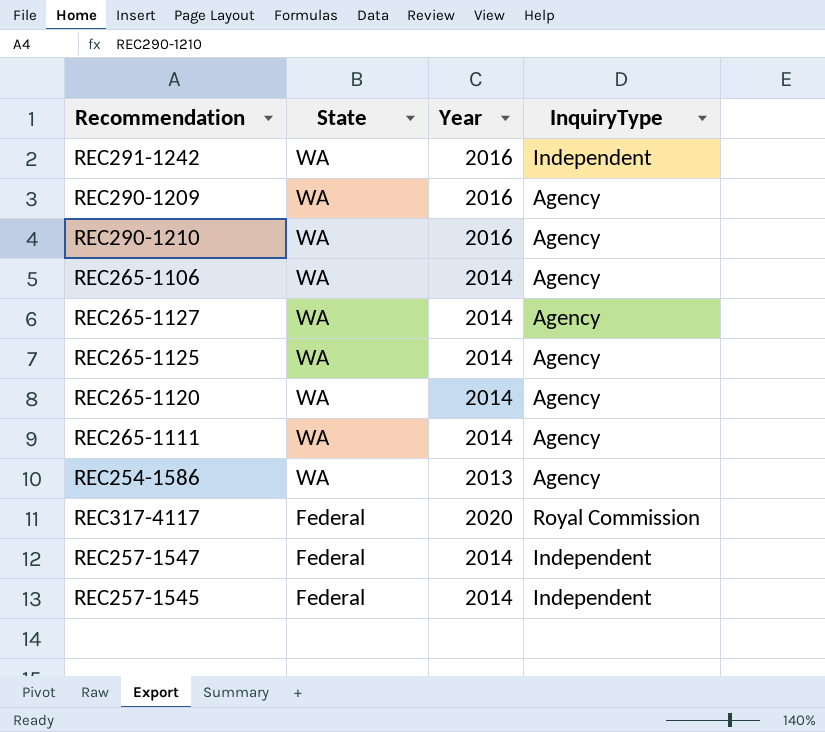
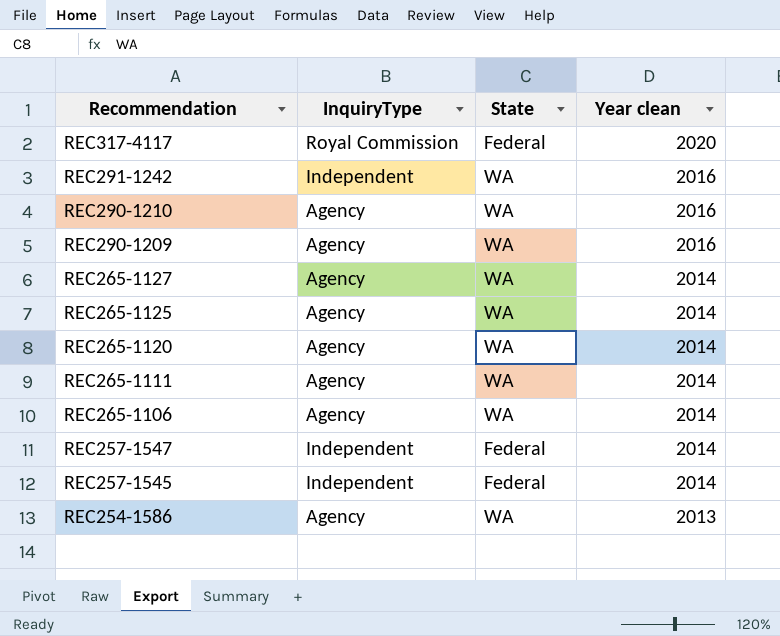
row order: State descending -> Recommendation descending
column InquiryType | position: 4 -> 2
column name: Year -> Year clean

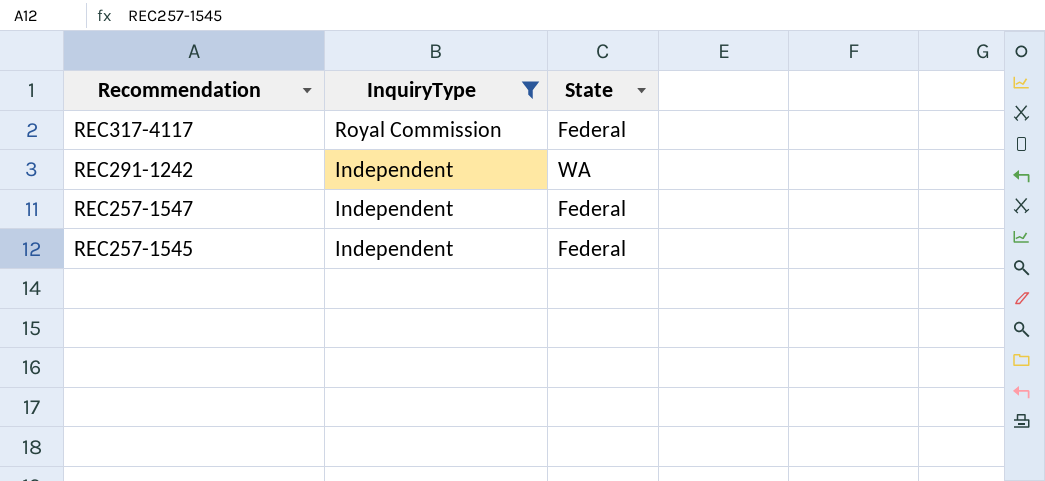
filter: none -> InquiryType != Agency
column Year clean | position: 4 -> none

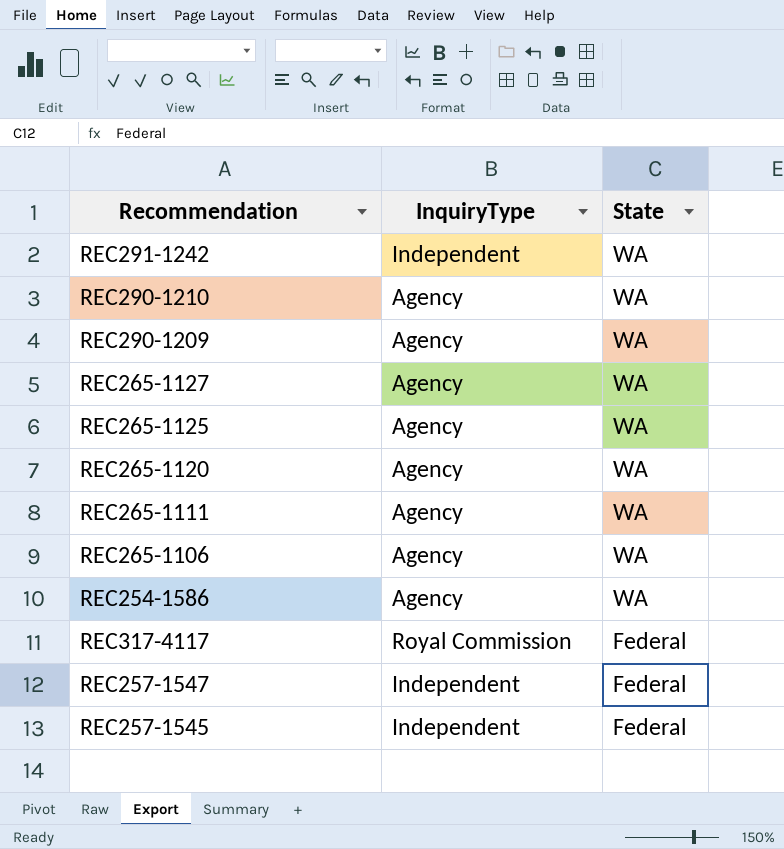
filter: InquiryType != Agency -> none
row order: Recommendation descending -> State descending

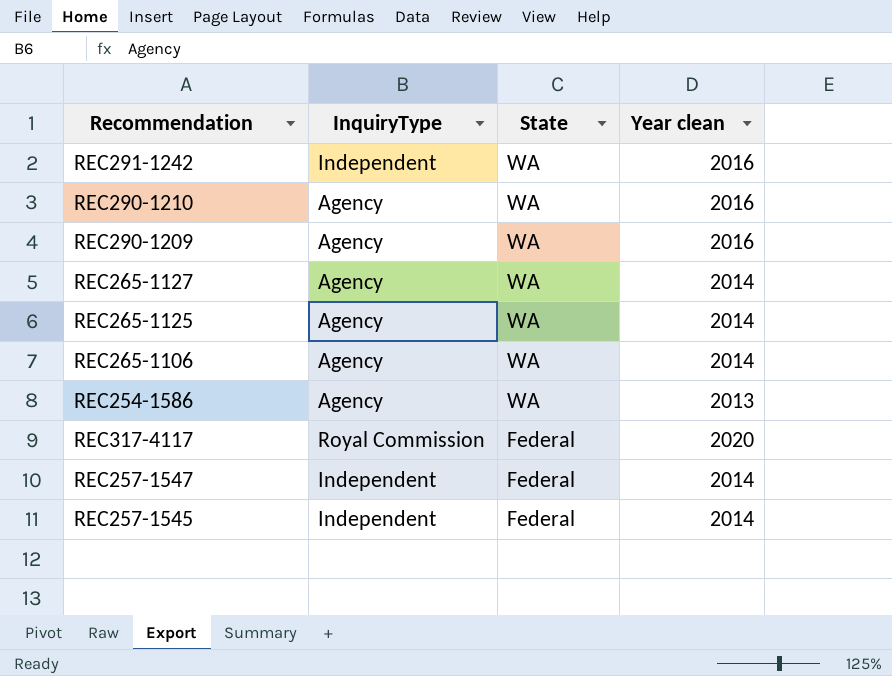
column Year clean | position: none -> 4
row REC265-1120: Agency | WA -> none
row REC265-1111: Agency | WA -> none

